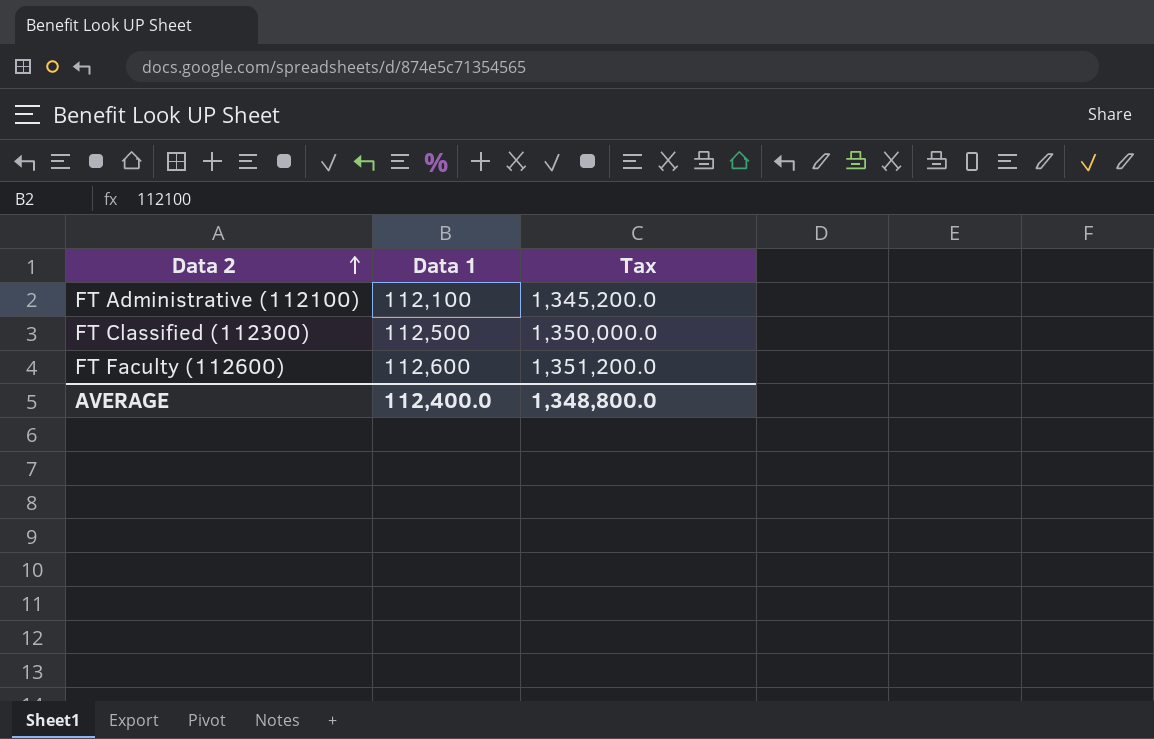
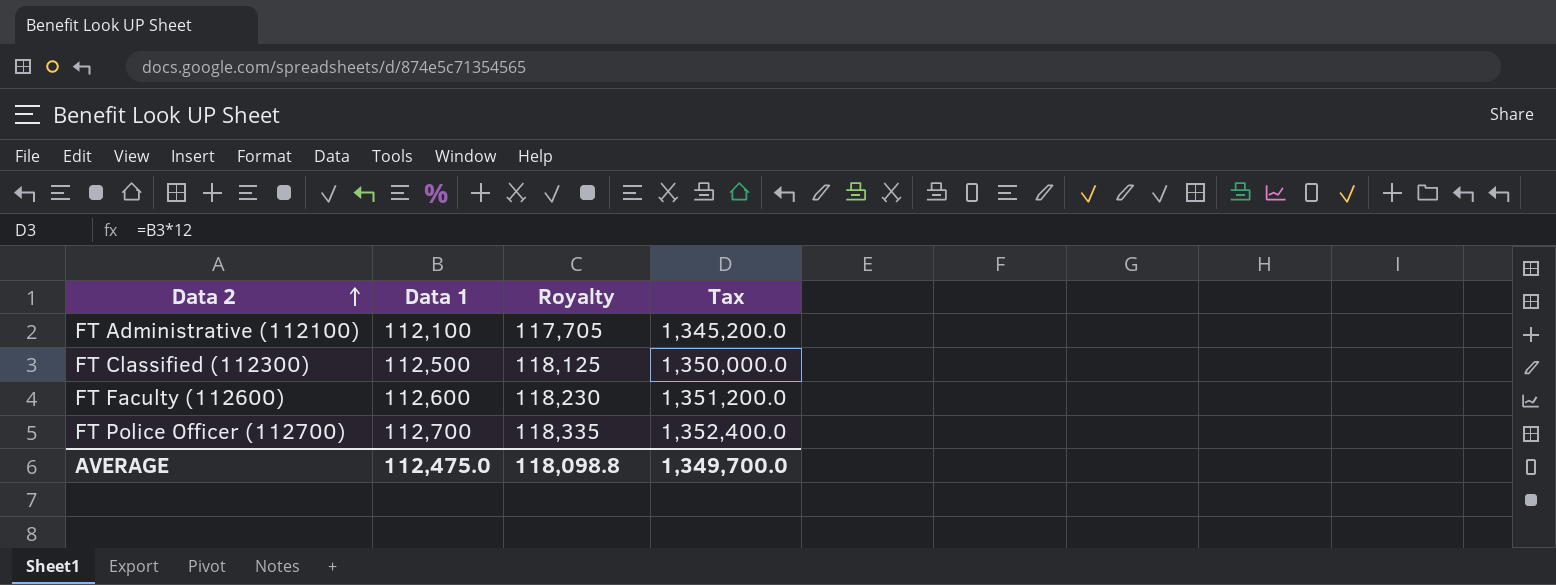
column Royalty | formula: none -> [Data 1] * 1.05
row FT Police Officer (112700): none -> 112,700 | 118,335 | 1,352,400.0
AVERAGE | Data 1: 112,400.0 -> 112,475.0
AVERAGE | Tax: 1,348,800.0 -> 1,349,700.0

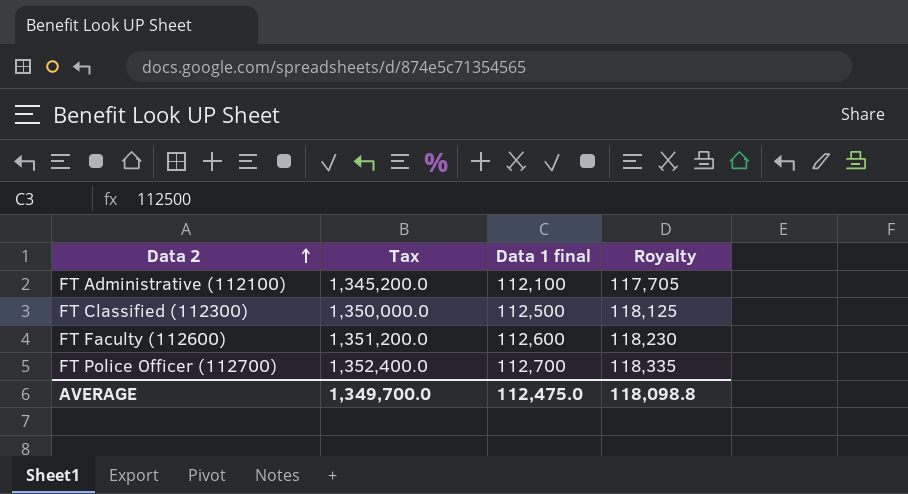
column Tax | position: 4 -> 2
column name: Data 1 -> Data 1 final

